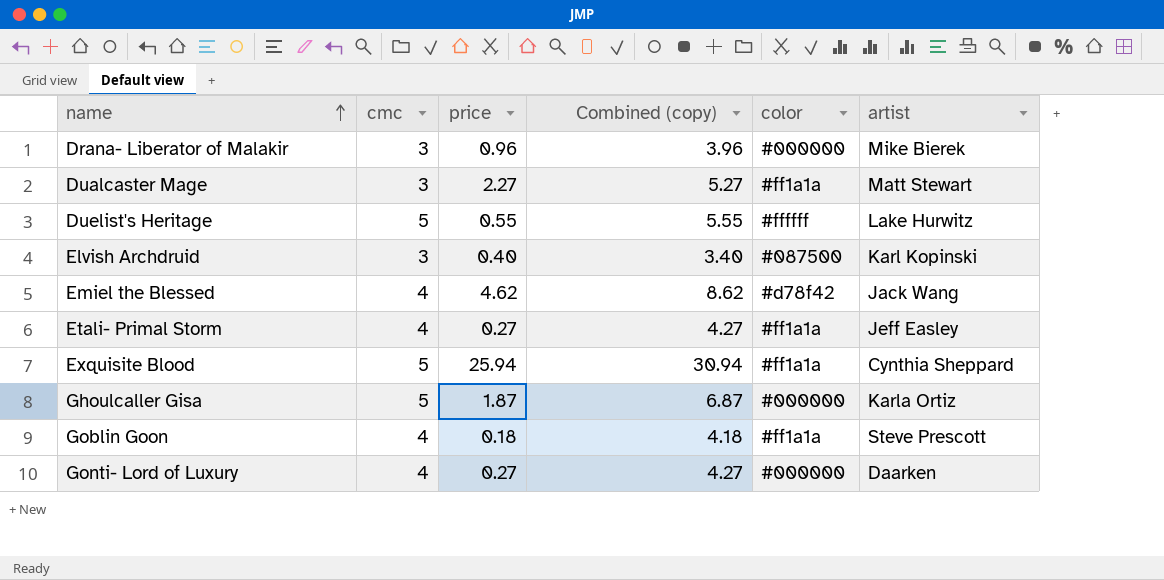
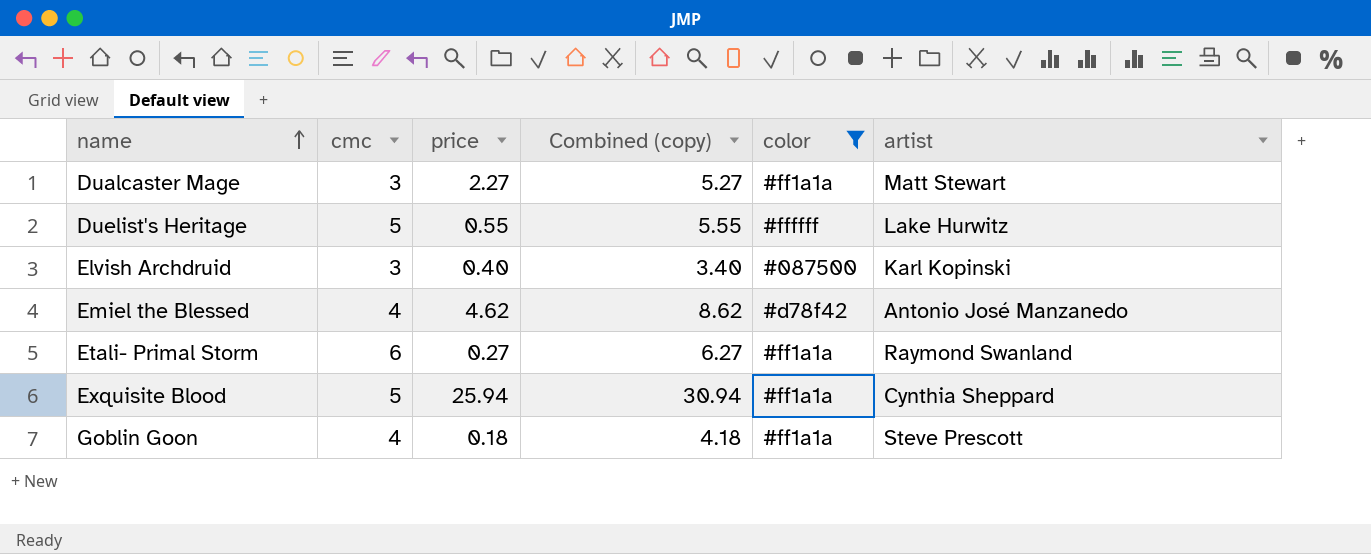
filter: none -> color != #000000
Emiel the Blessed | artist: Jack Wang -> Antonio José Manzanedo
Etali- Primal Storm | cmc: 4 -> 6
Etali- Primal Storm | Combined (copy): 4.27 -> 6.27
Etali- Primal Storm | artist: Jeff Easley -> Raymond Swanland

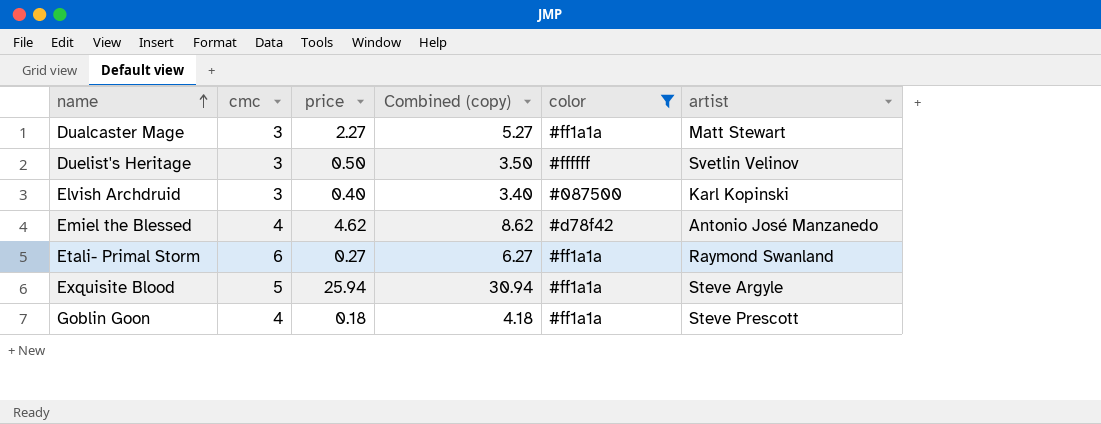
Duelist's Heritage | cmc: 5 -> 3
Duelist's Heritage | price: 0.55 -> 0.50
Duelist's Heritage | Combined (copy): 5.55 -> 3.50
Duelist's Heritage | artist: Lake Hurwitz -> Svetlin Velinov
Exquisite Blood | artist: Cynthia Sheppard -> Steve Argyle

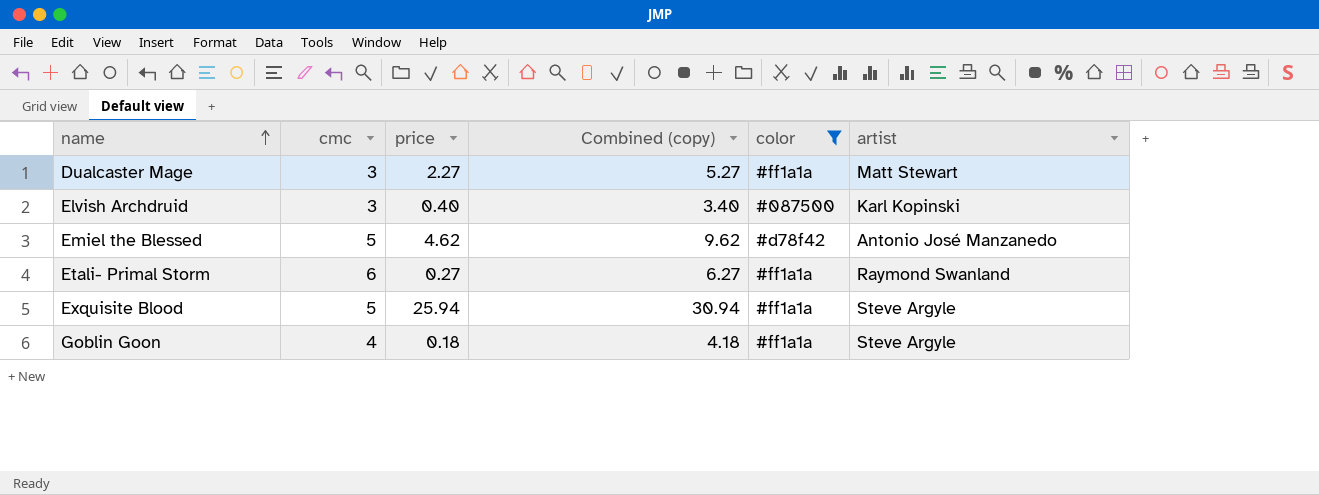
row Duelist's Heritage: 3 | 0.50 | 3.50 | #ffffff | Svetlin Velinov -> none
Emiel the Blessed | cmc: 4 -> 5
Emiel the Blessed | Combined (copy): 8.62 -> 9.62
Goblin Goon | artist: Steve Prescott -> Steve Argyle

